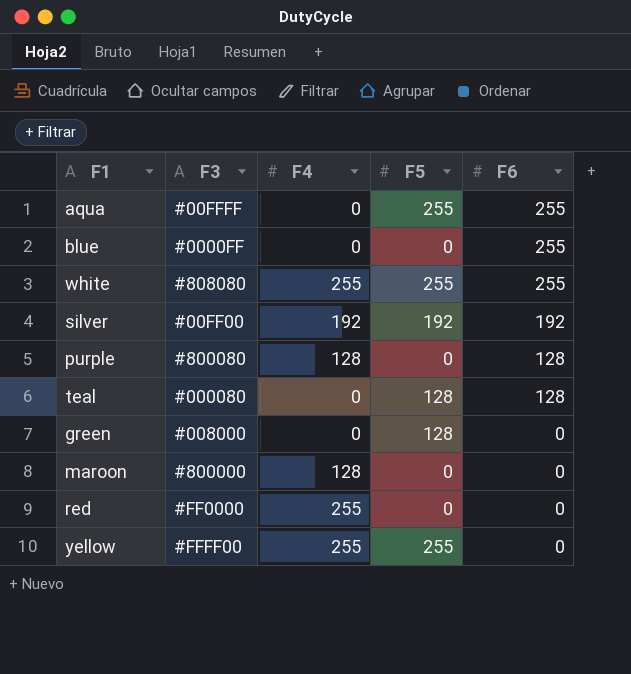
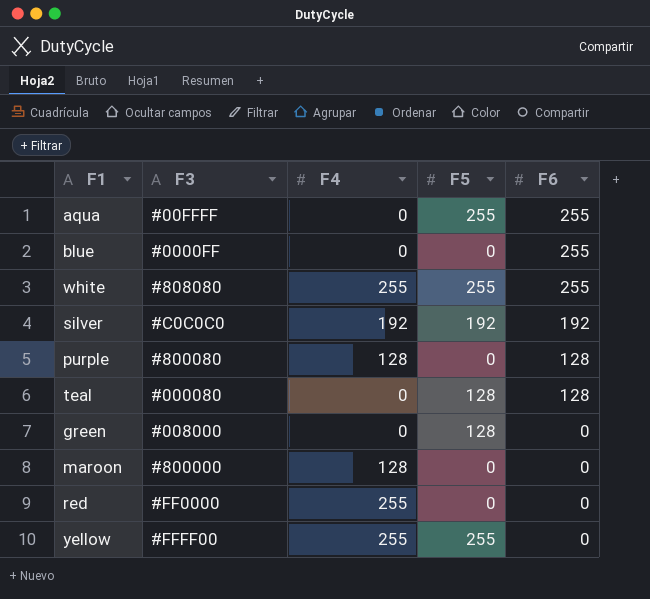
silver | F3: #00FF00 -> #C0C0C0

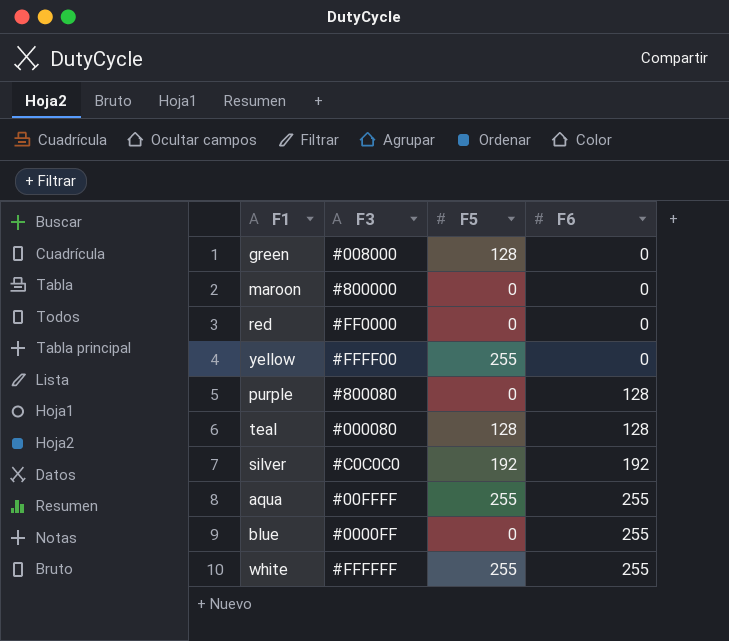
row order: F6 descending -> F6 ascending
column F4 | position: 3 -> none
white | F3: #808080 -> #FFFFFF

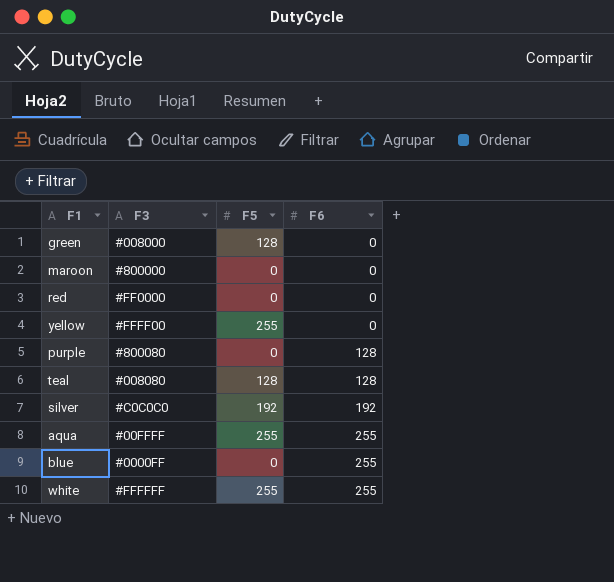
teal | F3: #000080 -> #008080

